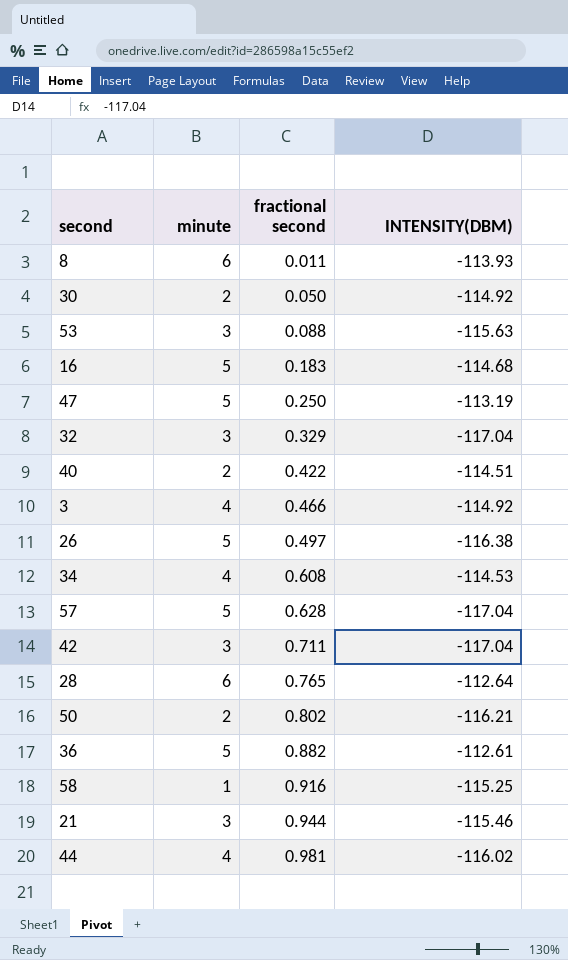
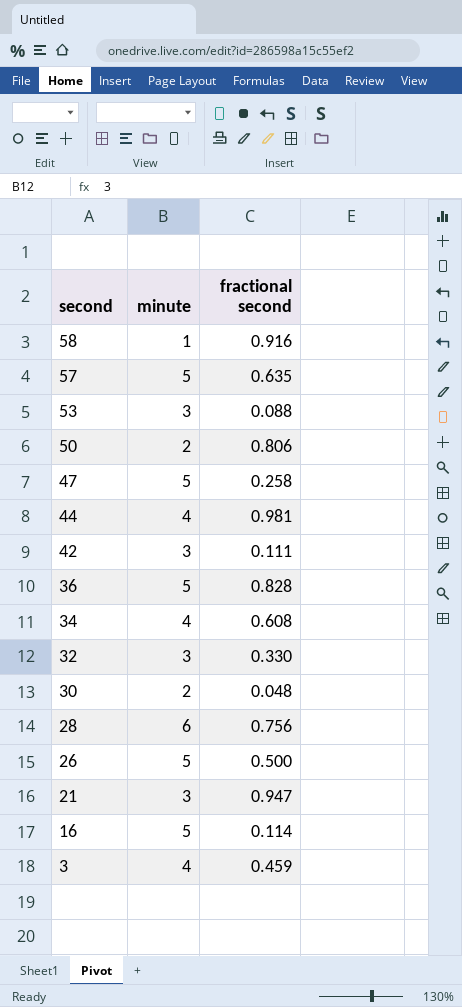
row order: fractional second ascending -> second descending
column INTENSITY(DBM) | position: 4 -> none
row 8: 6 | 0.011 | -113.93 -> none
row 40: 2 | 0.422 | -114.51 -> none
57 | fractional second: 0.628 -> 0.635
50 | fractional second: 0.802 -> 0.806
47 | fractional second: 0.250 -> 0.258
42 | fractional second: 0.711 -> 0.111
36 | fractional second: 0.882 -> 0.828
32 | fractional second: 0.329 -> 0.330
30 | fractional second: 0.050 -> 0.048
28 | fractional second: 0.765 -> 0.756
26 | fractional second: 0.497 -> 0.500
21 | fractional second: 0.944 -> 0.947
16 | fractional second: 0.183 -> 0.114
3 | fractional second: 0.466 -> 0.459

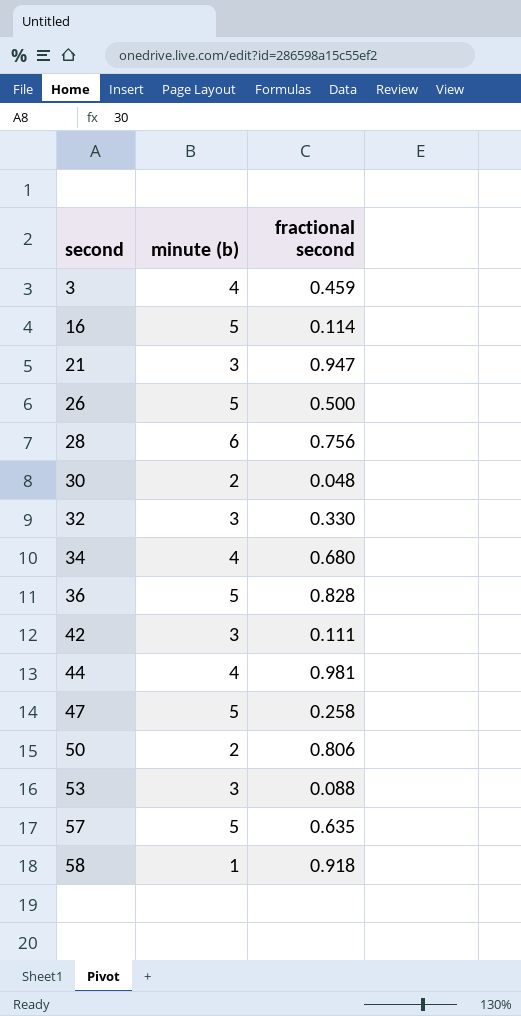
row order: second descending -> second ascending
column name: minute -> minute (b)
34 | fractional second: 0.608 -> 0.680
58 | fractional second: 0.916 -> 0.918

